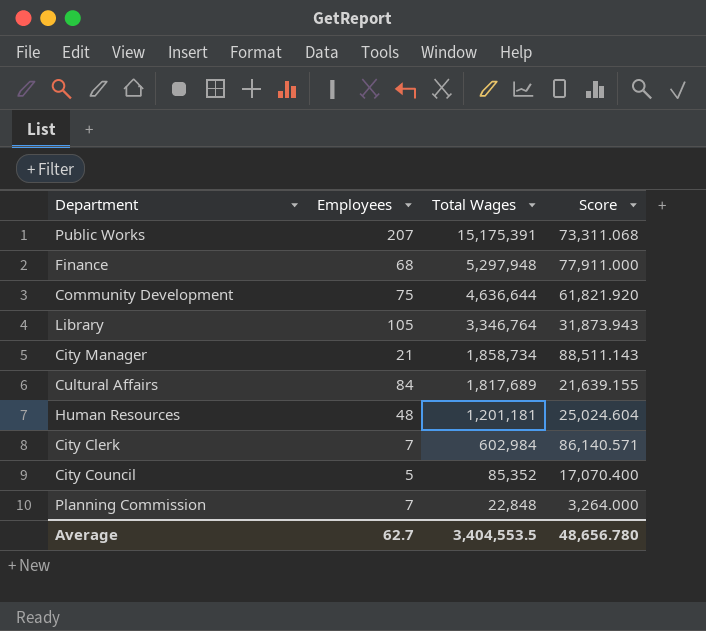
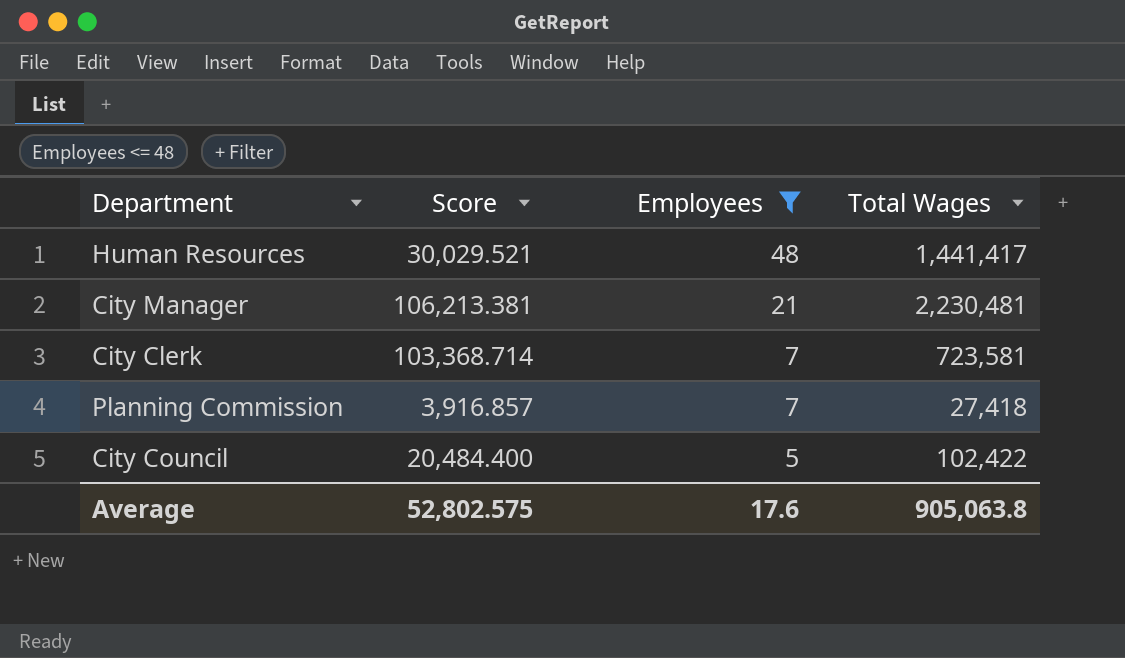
filter: none -> Employees <= 48
row order: Total Wages descending -> Employees descending
column Score | position: 4 -> 2
Human Resources | Score: 25,024.604 -> 30,029.521
Human Resources | Total Wages: 1,201,181 -> 1,441,417
City Manager | Score: 88,511.143 -> 106,213.381
City Manager | Total Wages: 1,858,734 -> 2,230,481
City Clerk | Score: 86,140.571 -> 103,368.714
City Clerk | Total Wages: 602,984 -> 723,581
Planning Commission | Score: 3,264.000 -> 3,916.857
Planning Commission | Total Wages: 22,848 -> 27,418
City Council | Score: 17,070.400 -> 20,484.400
City Council | Total Wages: 85,352 -> 102,422
Average | Score: 48,656.780 -> 52,802.575
Average | Employees: 62.7 -> 17.6
Average | Total Wages: 3,404,553.5 -> 905,063.8

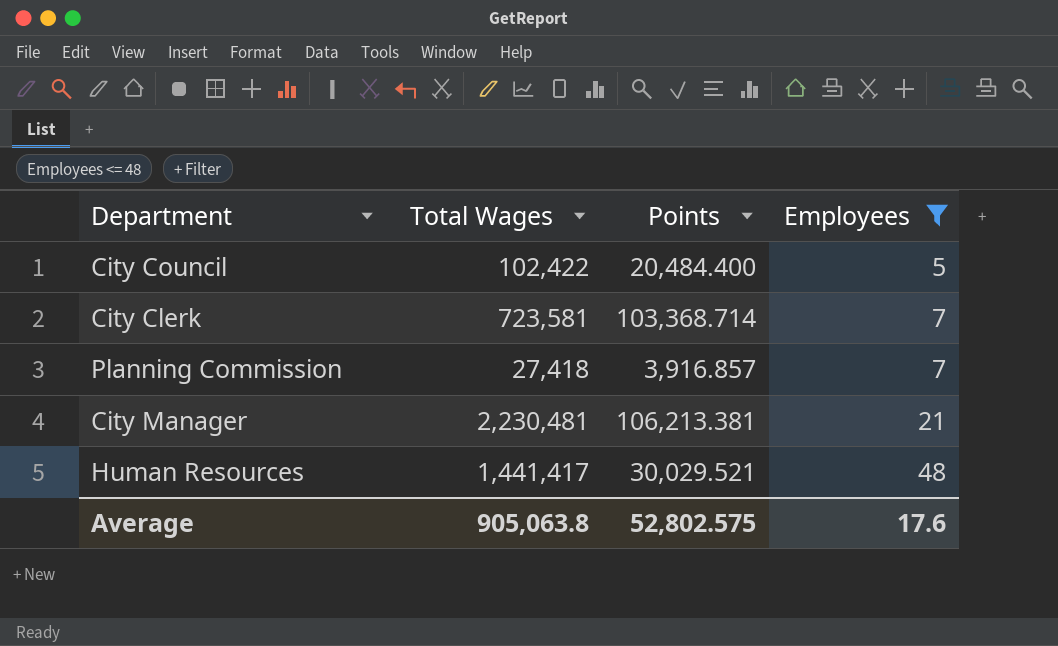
row order: Employees descending -> Employees ascending
column Total Wages | position: 4 -> 2
column name: Score -> Points

